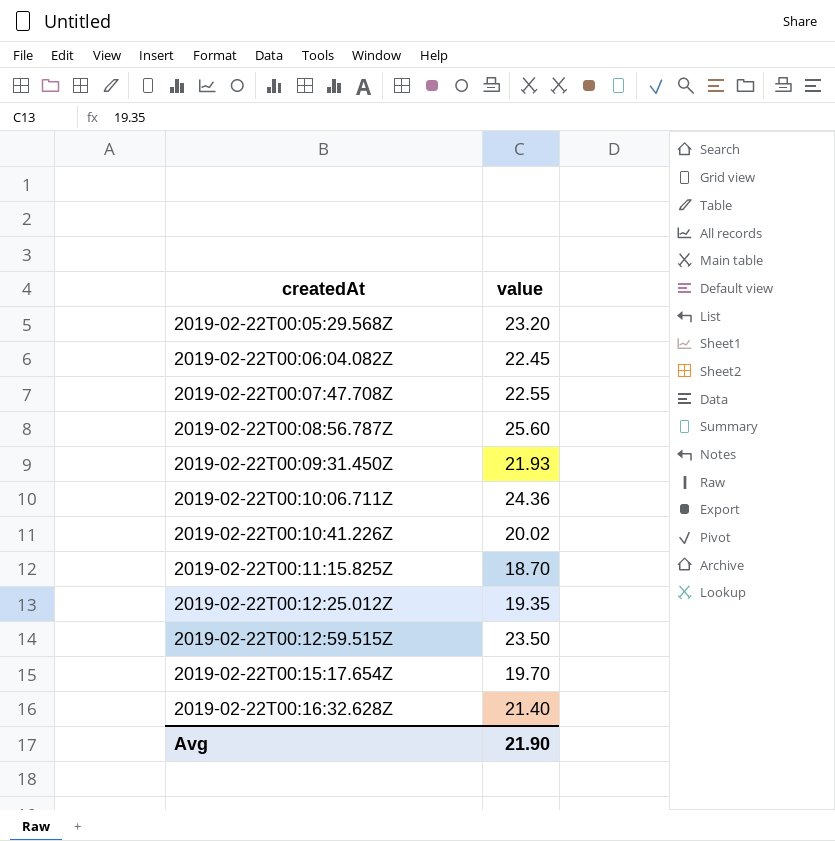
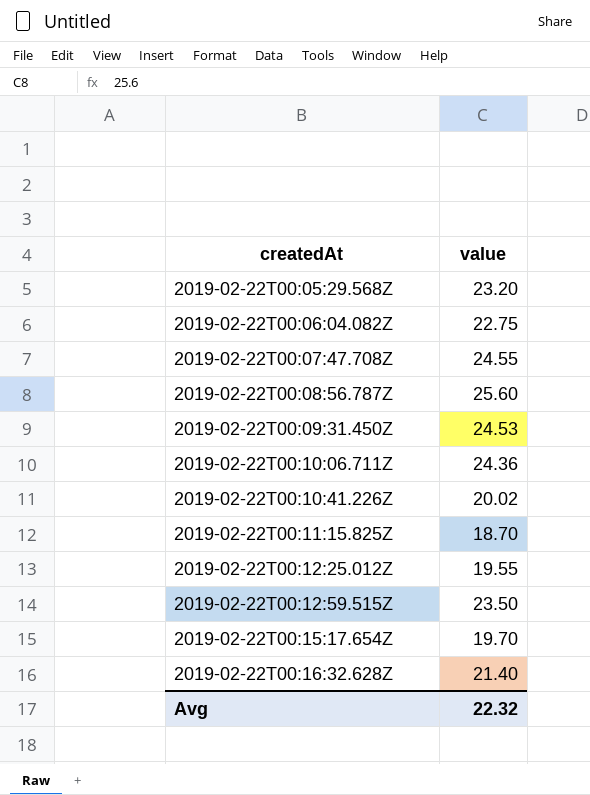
2019-02-22T00:06:04.082Z | value: 22.45 -> 22.75
2019-02-22T00:07:47.708Z | value: 22.55 -> 24.55
2019-02-22T00:09:31.450Z | value: 21.93 -> 24.53
2019-02-22T00:12:25.012Z | value: 19.35 -> 19.55
Avg | value: 21.90 -> 22.32

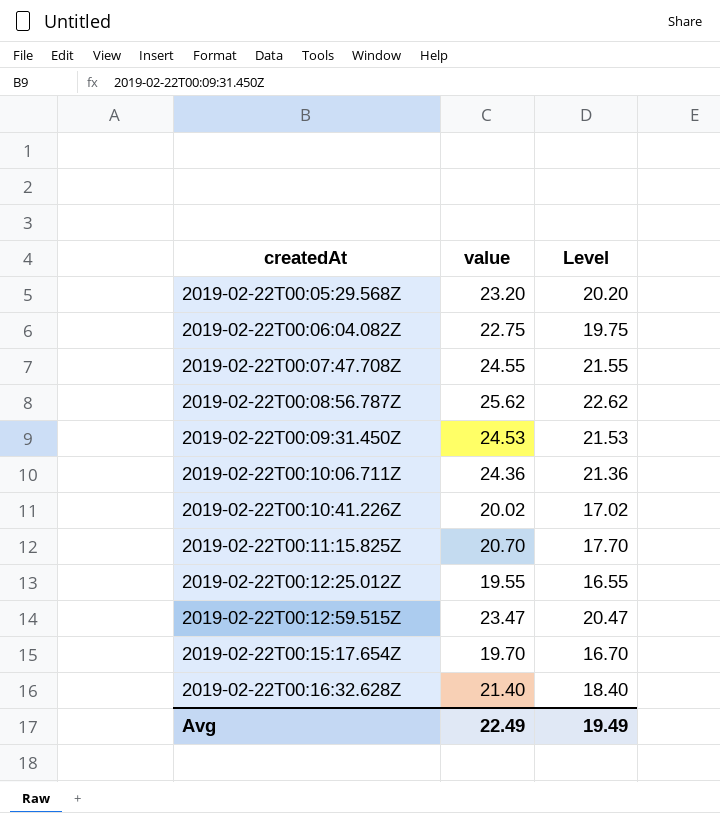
column Level | formula: none -> [value] - 3
2019-02-22T00:08:56.787Z | value: 25.60 -> 25.62
2019-02-22T00:11:15.825Z | value: 18.70 -> 20.70
2019-02-22T00:12:59.515Z | value: 23.50 -> 23.47
Avg | value: 22.32 -> 22.49

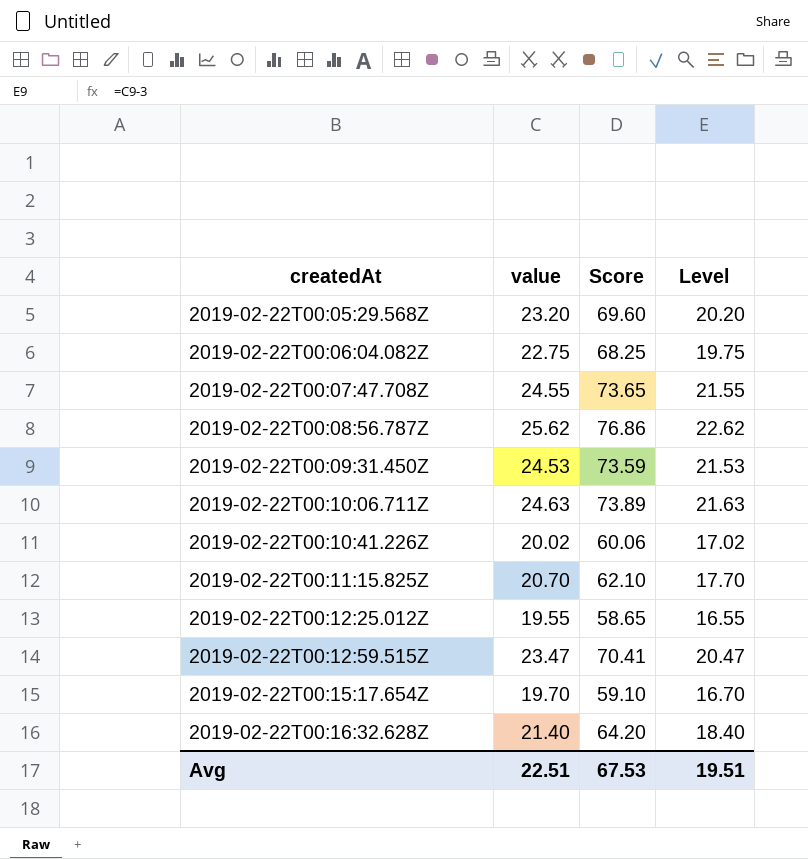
column Score | formula: none -> [value] * 3
2019-02-22T00:10:06.711Z | value: 24.36 -> 24.63
2019-02-22T00:10:06.711Z | Level: 21.36 -> 21.63
Avg | value: 22.49 -> 22.51
Avg | Level: 19.49 -> 19.51

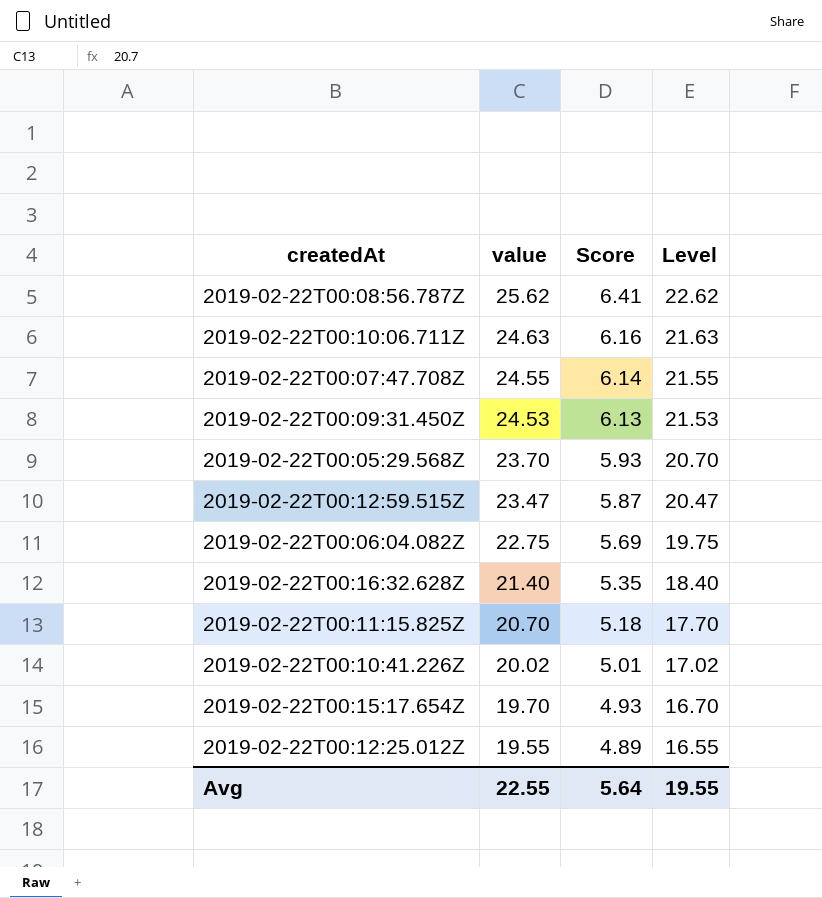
row order: createdAt ascending -> value descending
column Score | formula: [value] * 3 -> [value] * 0.25
2019-02-22T00:05:29.568Z | value: 23.20 -> 23.70
2019-02-22T00:05:29.568Z | Level: 20.20 -> 20.70
Avg | value: 22.51 -> 22.55
Avg | Score: 67.53 -> 5.64
Avg | Level: 19.51 -> 19.55

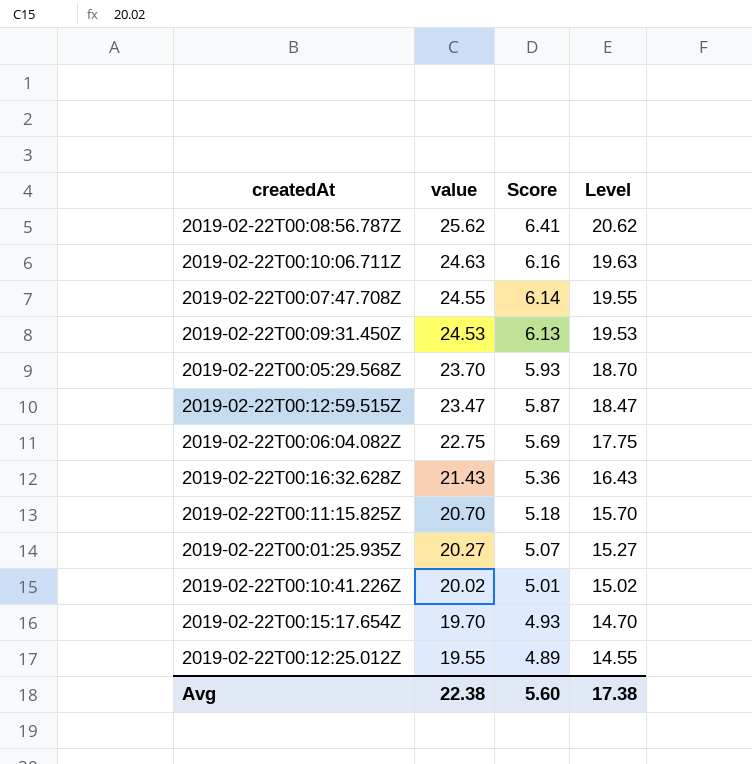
column Level | formula: [value] - 3 -> [value] - 5
2019-02-22T00:16:32.628Z | value: 21.40 -> 21.43
2019-02-22T00:16:32.628Z | Score: 5.35 -> 5.36
row 2019-02-22T00:01:25.935Z: none -> 20.27 | 5.07 | 15.27
Avg | value: 22.55 -> 22.38
Avg | Score: 5.64 -> 5.60
Avg | Level: 19.55 -> 17.38

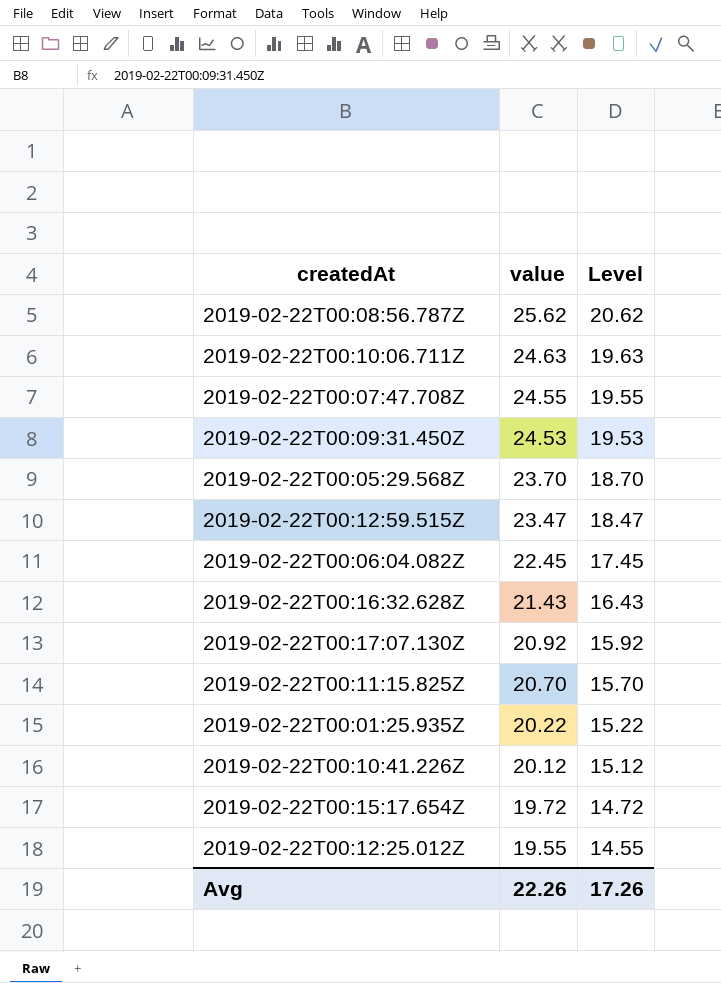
column Score | formula: [value] * 0.25 -> none
2019-02-22T00:06:04.082Z | value: 22.75 -> 22.45
2019-02-22T00:06:04.082Z | Level: 17.75 -> 17.45
row 2019-02-22T00:17:07.130Z: none -> 20.92 | 15.92
2019-02-22T00:01:25.935Z | value: 20.27 -> 20.22
2019-02-22T00:01:25.935Z | Level: 15.27 -> 15.22
2019-02-22T00:10:41.226Z | value: 20.02 -> 20.12
2019-02-22T00:10:41.226Z | Level: 15.02 -> 15.12
2019-02-22T00:15:17.654Z | value: 19.70 -> 19.72
2019-02-22T00:15:17.654Z | Level: 14.70 -> 14.72
Avg | value: 22.38 -> 22.26
Avg | Level: 17.38 -> 17.26

